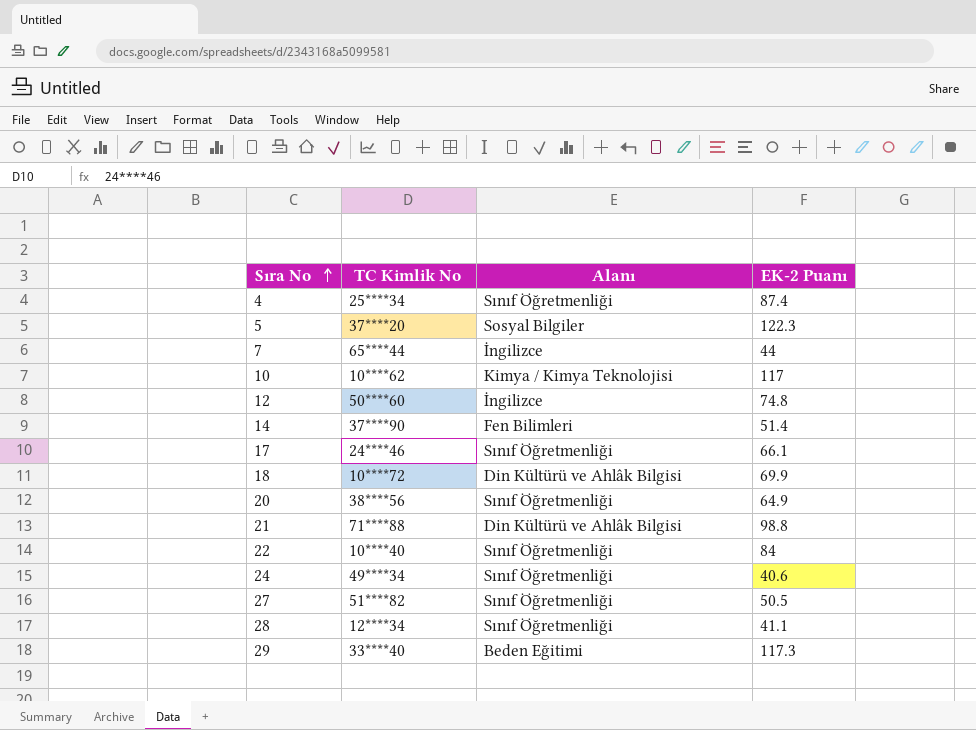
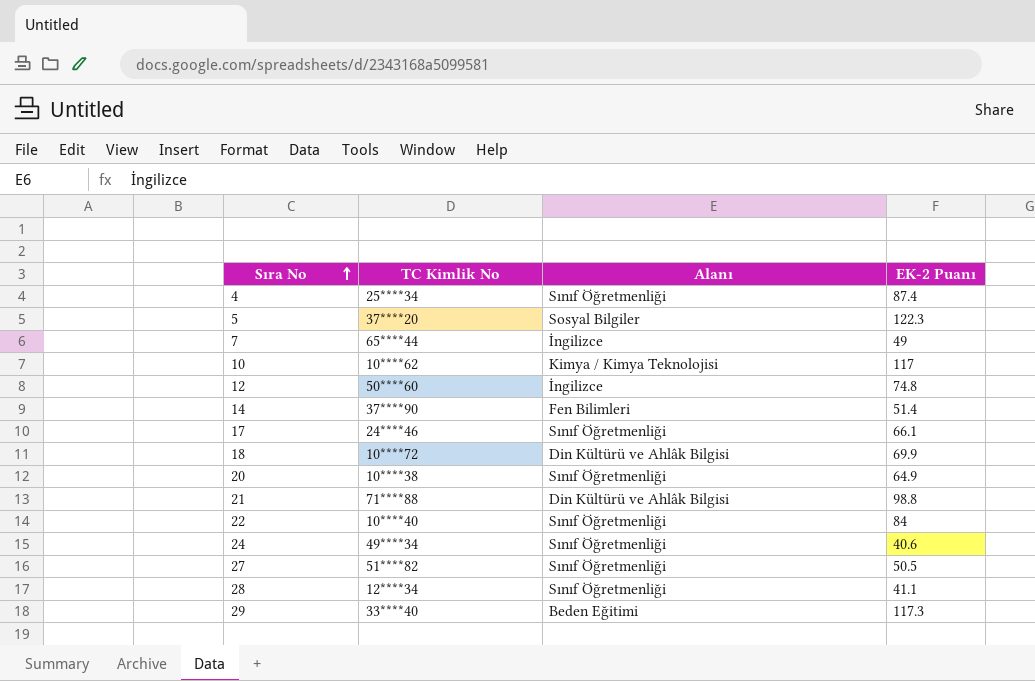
7 | EK-2 Puanı: 44 -> 49
20 | TC Kimlik No: 38****56 -> 10****38

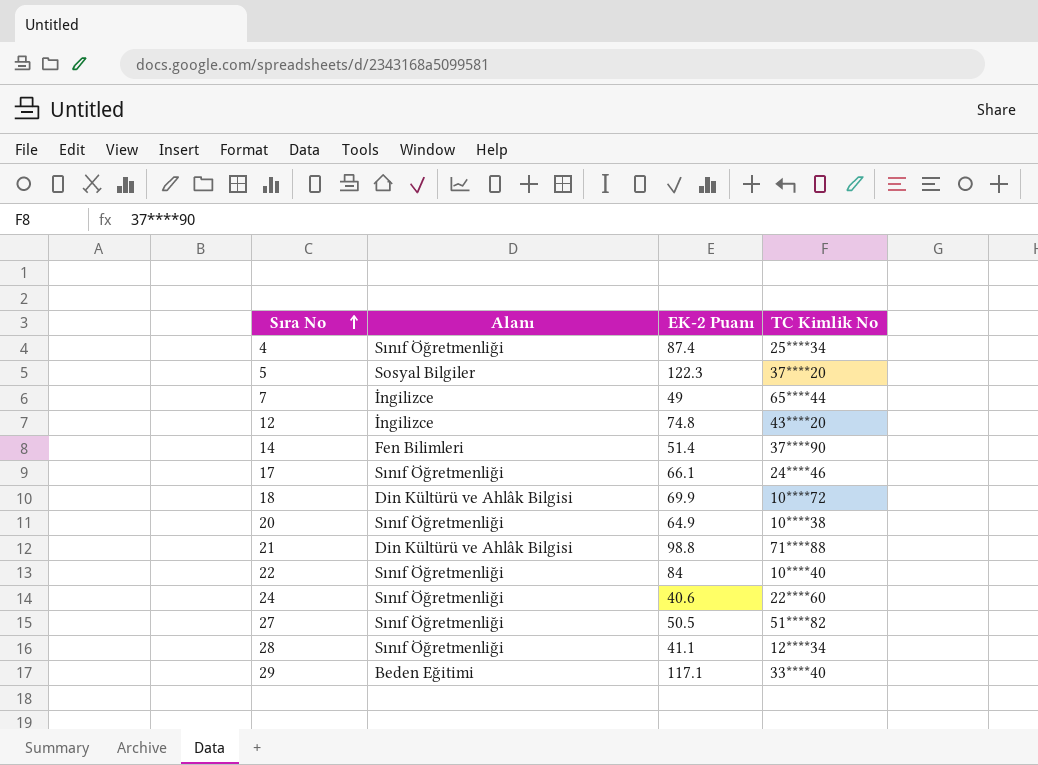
column TC Kimlik No | position: 2 -> 4
row 10: 10****62 | Kimya / Kimya Teknolojisi | 117 -> none
12 | TC Kimlik No: 50****60 -> 43****20
24 | TC Kimlik No: 49****34 -> 22****60
29 | EK-2 Puanı: 117.3 -> 117.1

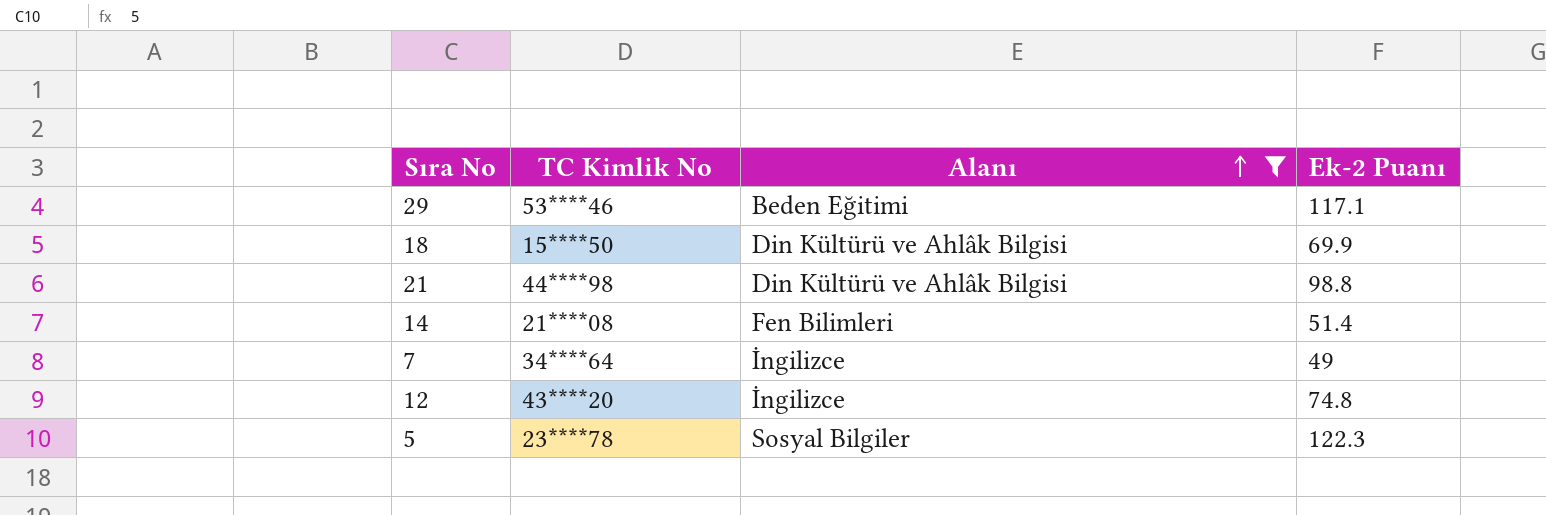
filter: none -> Alanı != Sınıf Öğretmenliği
row order: Sıra No ascending -> Alanı ascending
column TC Kimlik No | position: 4 -> 2
column name: EK-2 Puanı -> Ek-2 Puanı
29 | TC Kimlik No: 33****40 -> 53****46
18 | TC Kimlik No: 10****72 -> 15****50
21 | TC Kimlik No: 71****88 -> 44****98
14 | TC Kimlik No: 37****90 -> 21****08
7 | TC Kimlik No: 65****44 -> 34****64
5 | TC Kimlik No: 37****20 -> 23****78

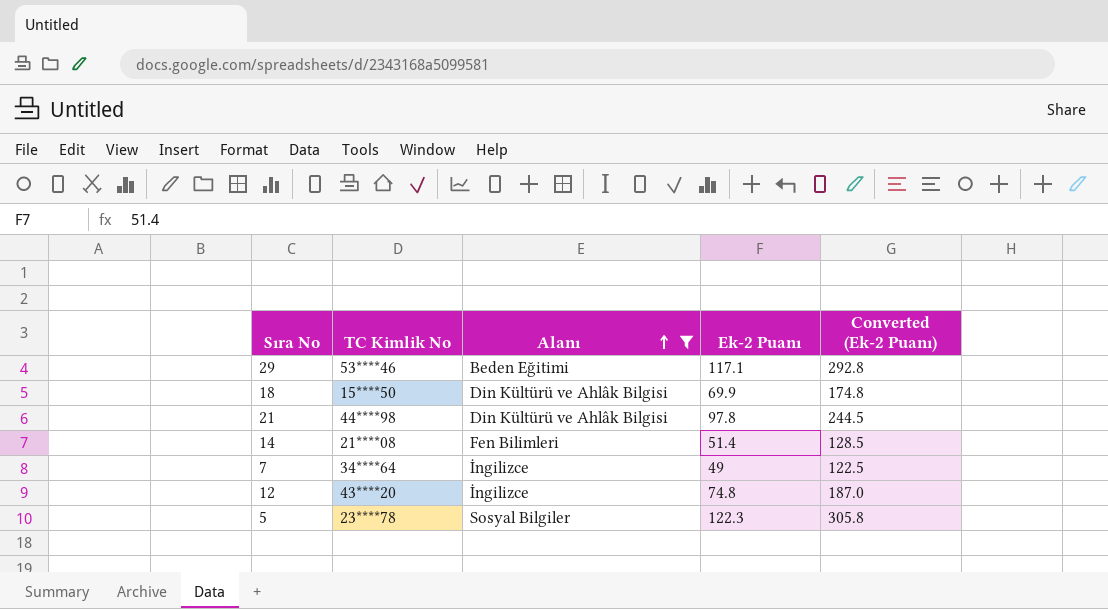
column Converted (Ek-2 Puanı) | formula: none -> [Ek-2 Puanı] * 2.5
21 | Ek-2 Puanı: 98.8 -> 97.8

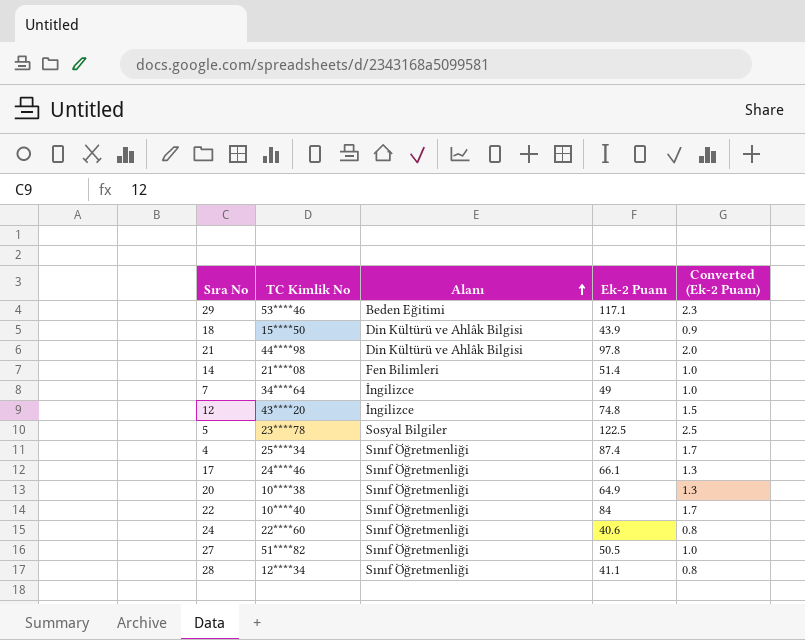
filter: Alanı != Sınıf Öğretmenliği -> none
column Converted (Ek-2 Puanı) | formula: [Ek-2 Puanı] * 2.5 -> [Ek-2 Puanı] * 0.02
18 | Ek-2 Puanı: 69.9 -> 43.9
5 | Ek-2 Puanı: 122.3 -> 122.5

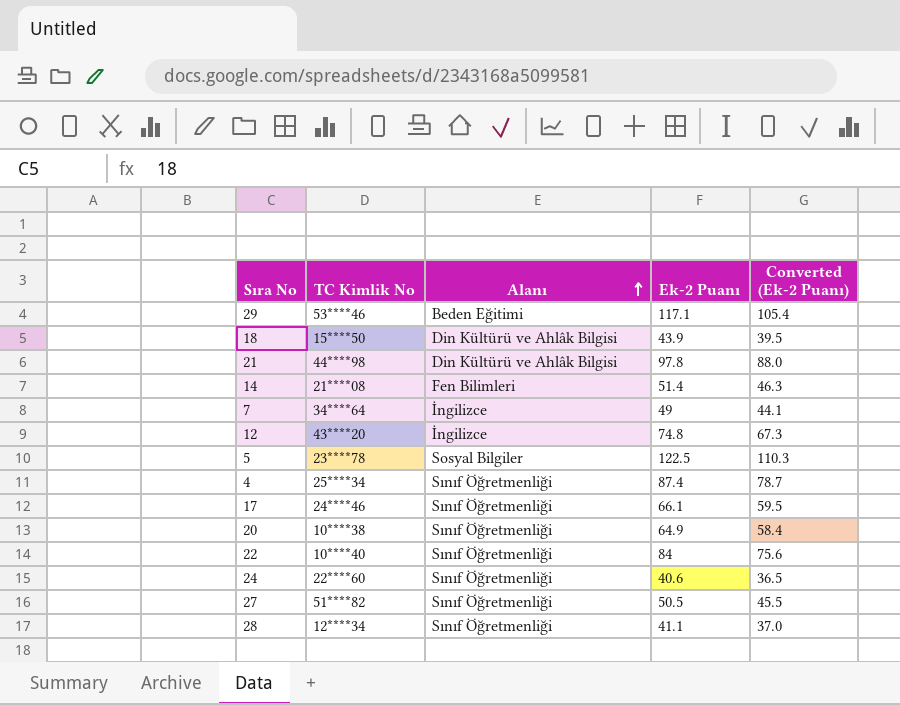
column Converted (Ek-2 Puanı) | formula: [Ek-2 Puanı] * 0.02 -> [Ek-2 Puanı] * 0.9

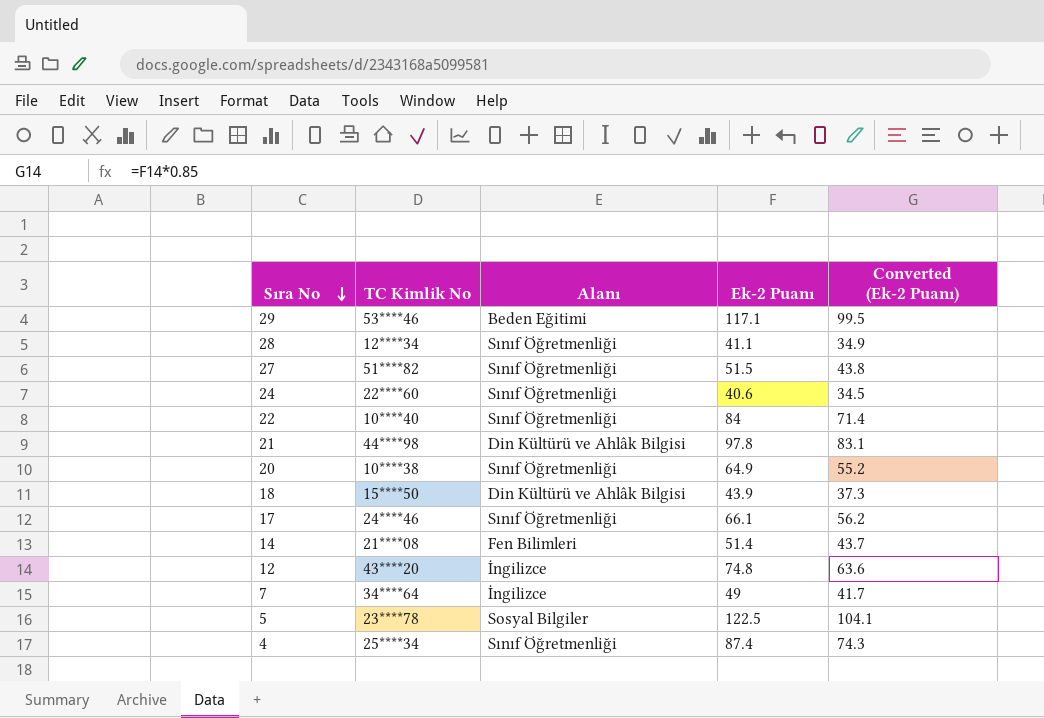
row order: Alanı ascending -> Sıra No descending
column Converted (Ek-2 Puanı) | formula: [Ek-2 Puanı] * 0.9 -> [Ek-2 Puanı] * 0.85
27 | Ek-2 Puanı: 50.5 -> 51.5

